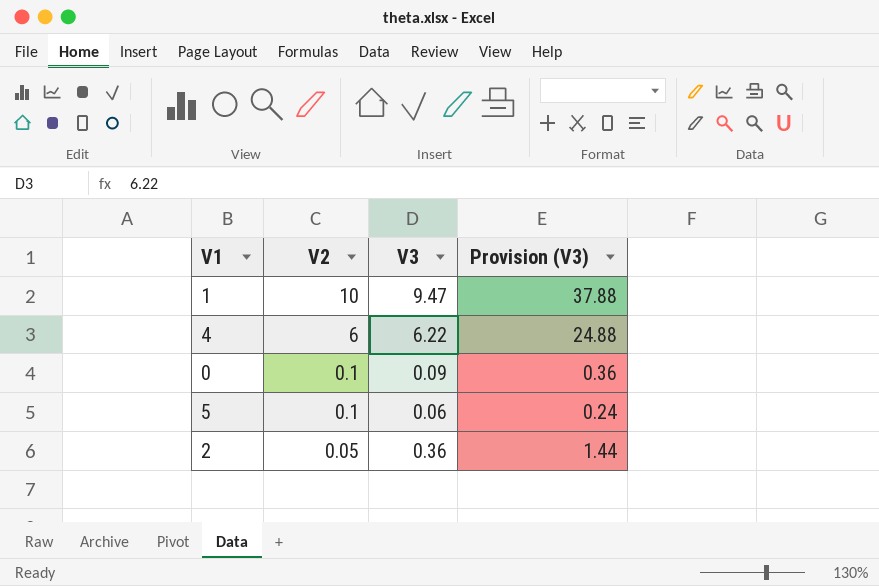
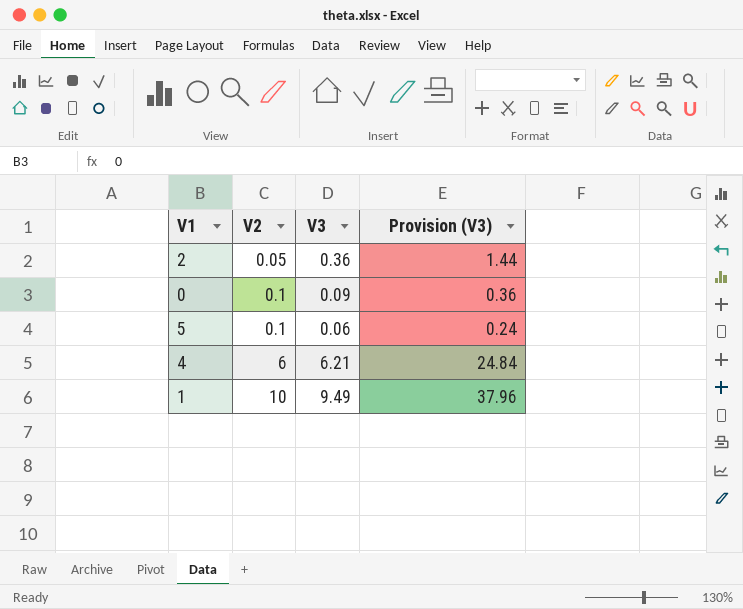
row order: V2 descending -> V2 ascending
4 | V3: 6.22 -> 6.21
4 | Provision (V3): 24.88 -> 24.84
1 | V3: 9.47 -> 9.49
1 | Provision (V3): 37.88 -> 37.96

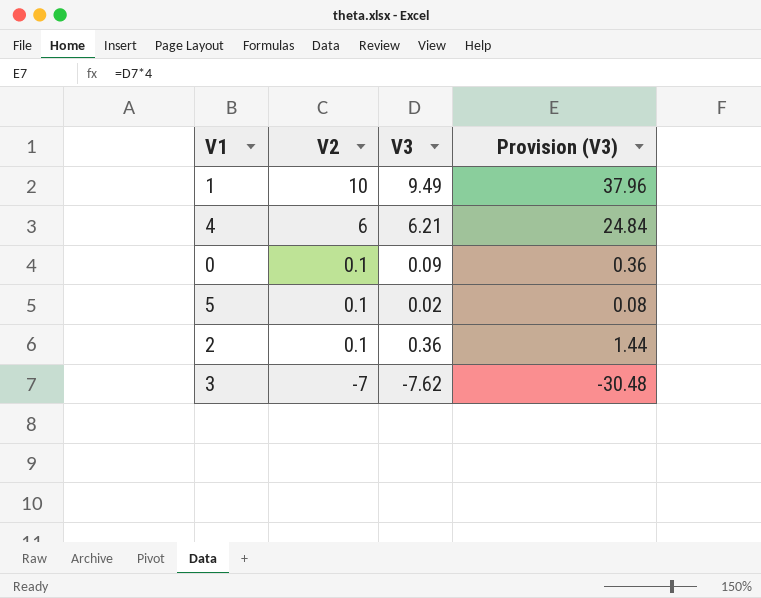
row order: V2 ascending -> V2 descending
5 | V3: 0.06 -> 0.02
5 | Provision (V3): 0.24 -> 0.08
2 | V2: 0.05 -> 0.1
row 3: none -> -7 | -7.62 | -30.48

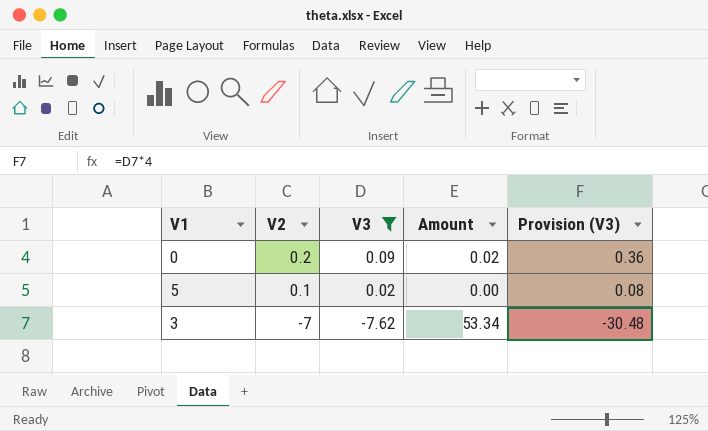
filter: none -> V3 <= 0.09
column Amount | formula: none -> [V2] * [V3]
0 | V2: 0.1 -> 0.2

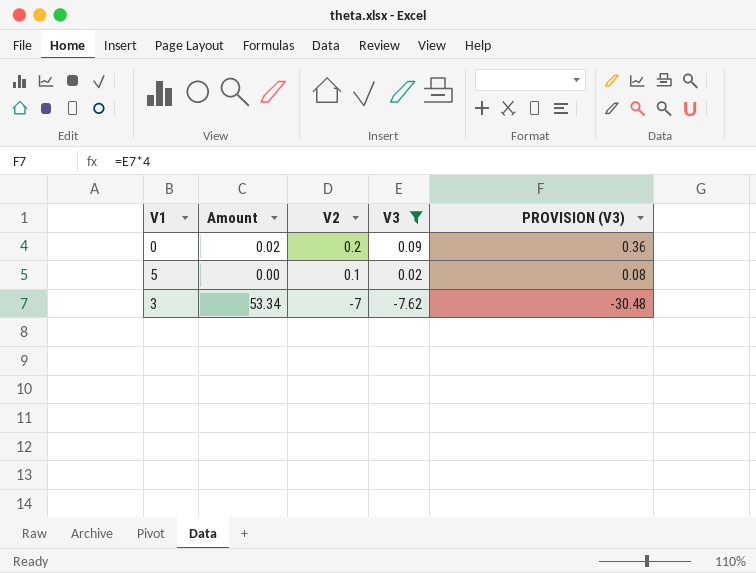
column Amount | position: 4 -> 2
column name: Provision (V3) -> PROVISION (V3)

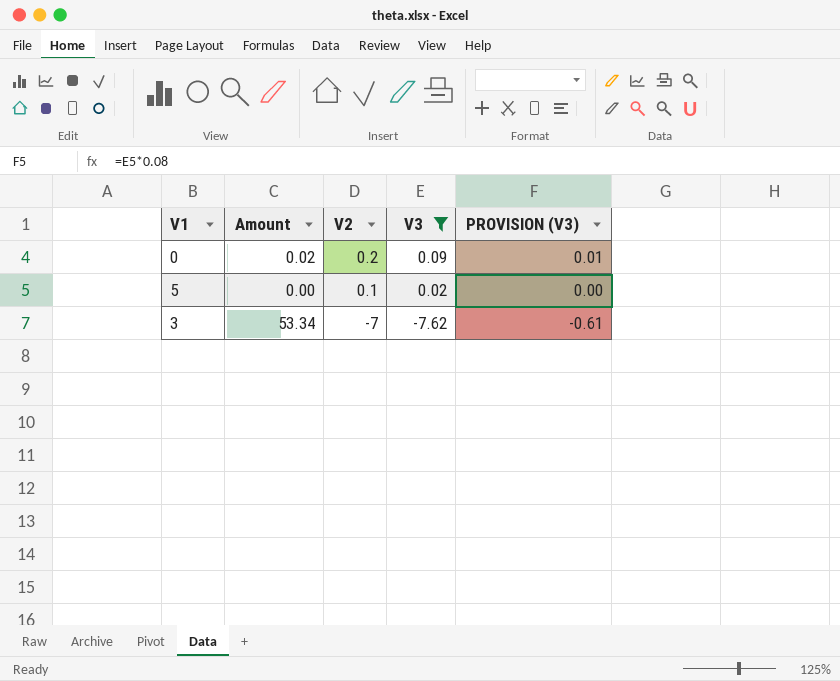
column PROVISION (V3) | formula: [V3] * 4 -> [V3] * 0.08

